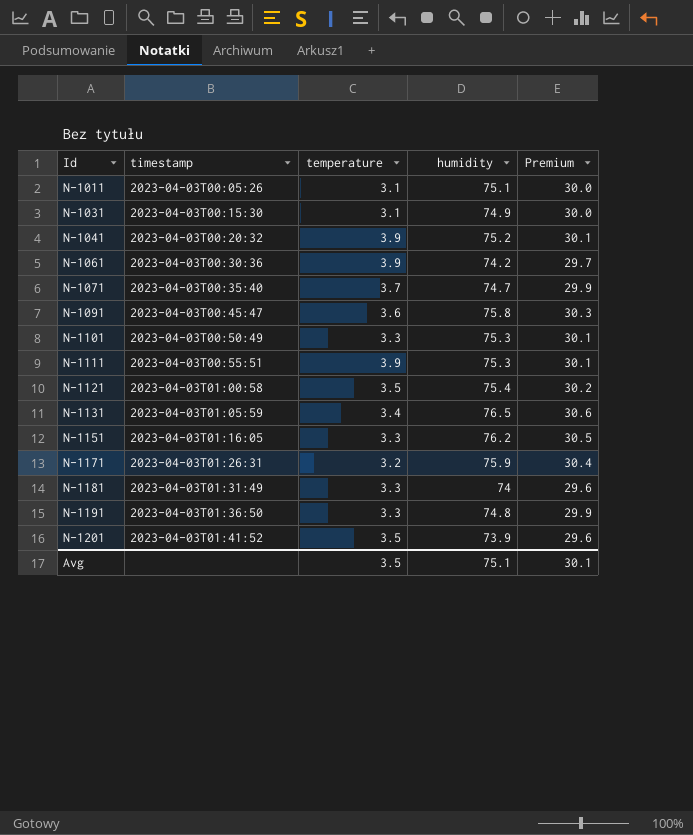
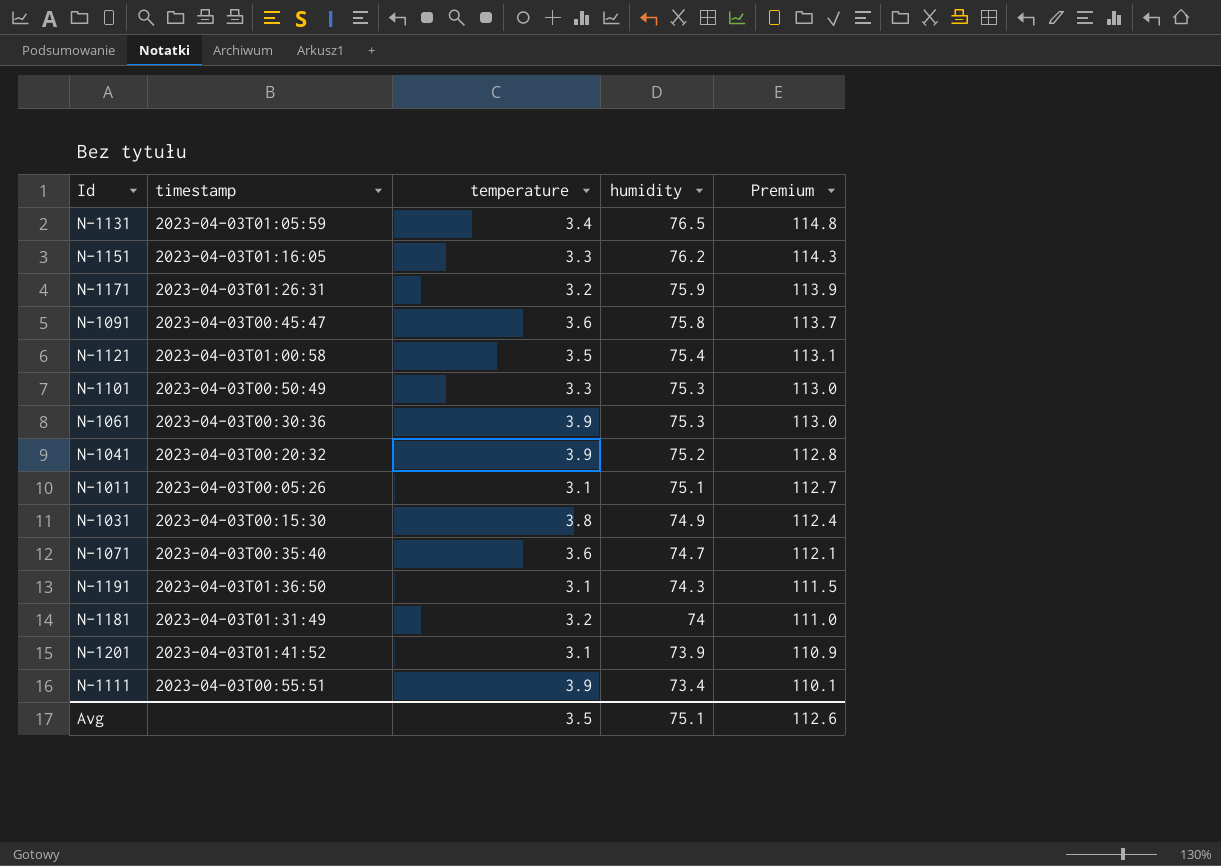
row order: Id ascending -> humidity descending
column Premium | formula: [humidity] * 0.4 -> [humidity] * 1.5
N-1061 | humidity: 74.2 -> 75.3
N-1031 | temperature: 3.1 -> 3.8
N-1071 | temperature: 3.7 -> 3.6
N-1191 | temperature: 3.3 -> 3.1
N-1191 | humidity: 74.8 -> 74.3
N-1181 | temperature: 3.3 -> 3.2
N-1201 | temperature: 3.5 -> 3.1
N-1111 | humidity: 75.3 -> 73.4
Avg | Premium: 30.1 -> 112.6

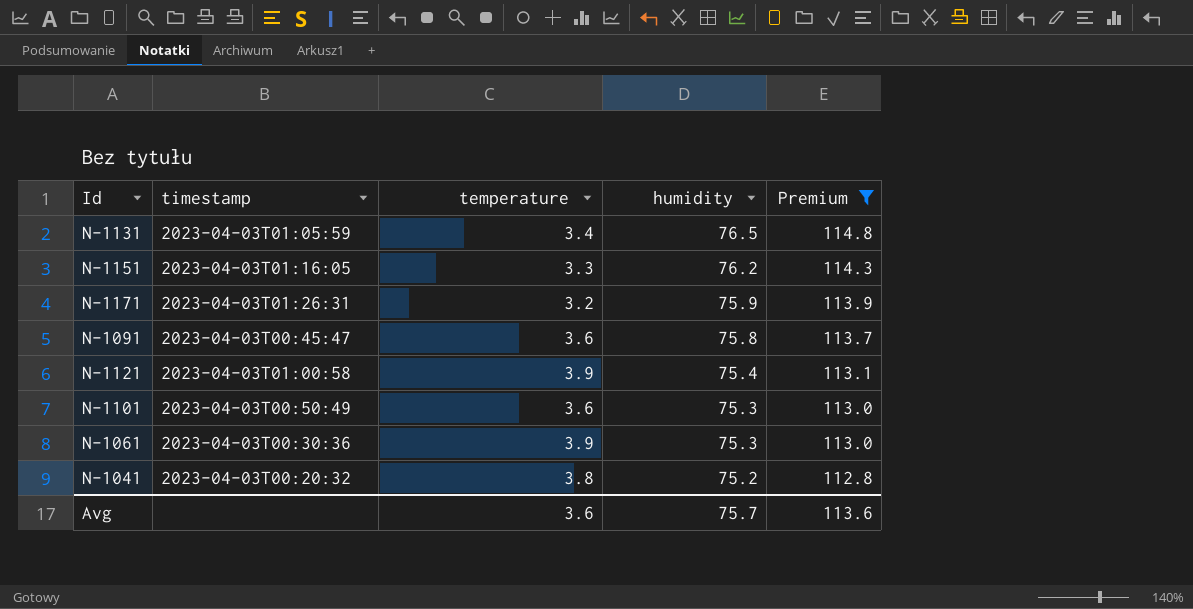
filter: none -> Premium >= 112.8
N-1121 | temperature: 3.5 -> 3.9
N-1101 | temperature: 3.3 -> 3.6
N-1041 | temperature: 3.9 -> 3.8
Avg | temperature: 3.5 -> 3.6
Avg | humidity: 75.1 -> 75.7
Avg | Premium: 112.6 -> 113.6

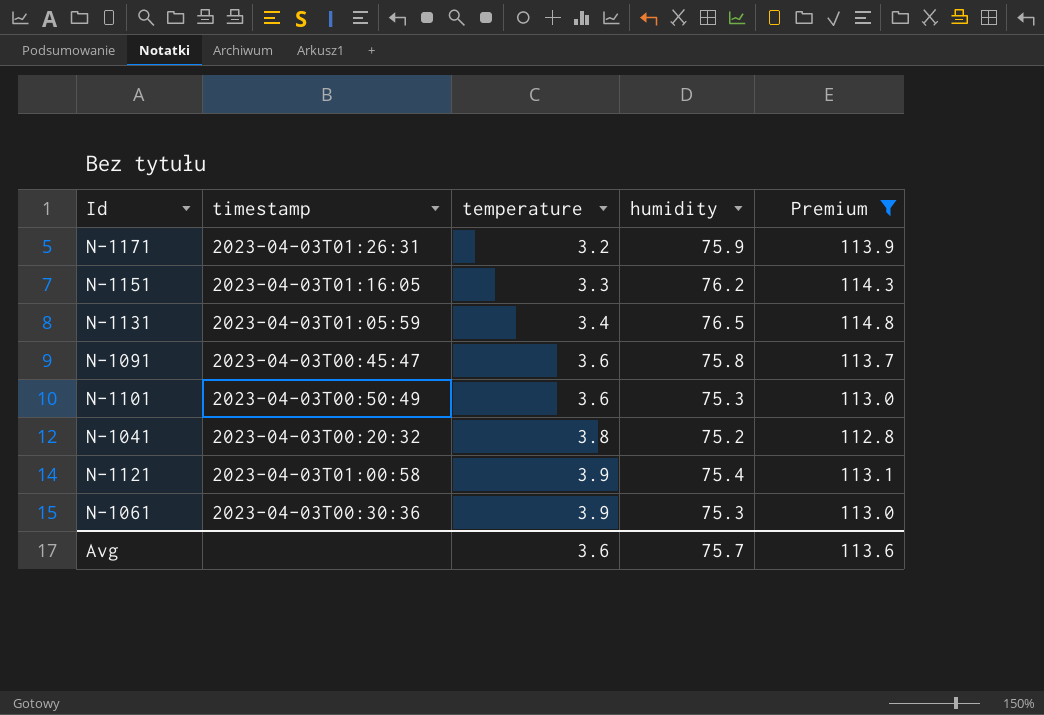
row order: humidity descending -> temperature ascending

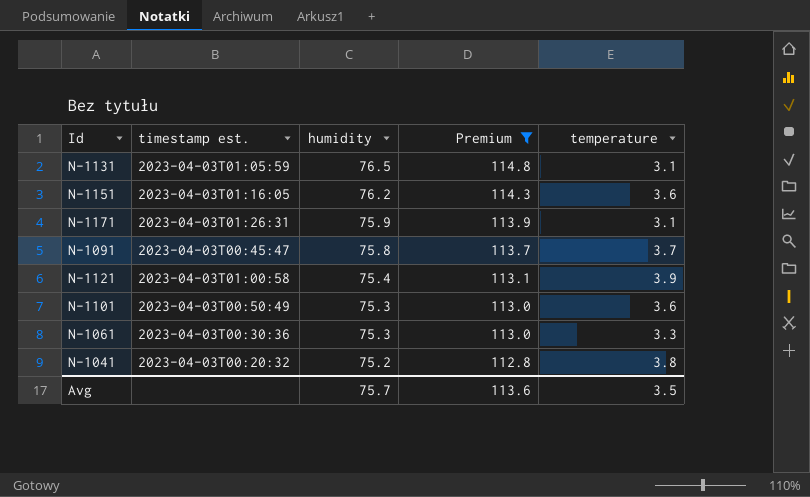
row order: temperature ascending -> humidity descending
column name: timestamp -> timestamp est.
column temperature | position: 3 -> 5
N-1131 | temperature: 3.4 -> 3.1
N-1151 | temperature: 3.3 -> 3.6
N-1171 | temperature: 3.2 -> 3.1
N-1091 | temperature: 3.6 -> 3.7
N-1061 | temperature: 3.9 -> 3.3
Avg | temperature: 3.6 -> 3.5

